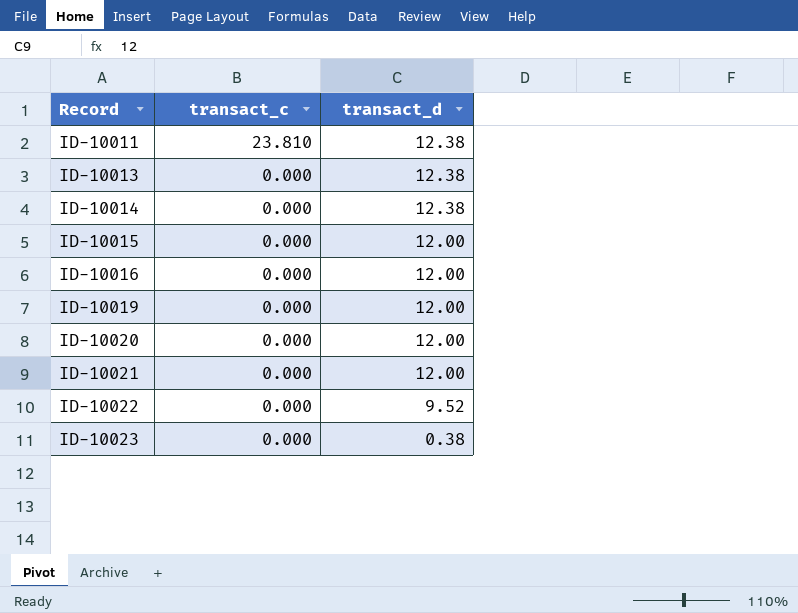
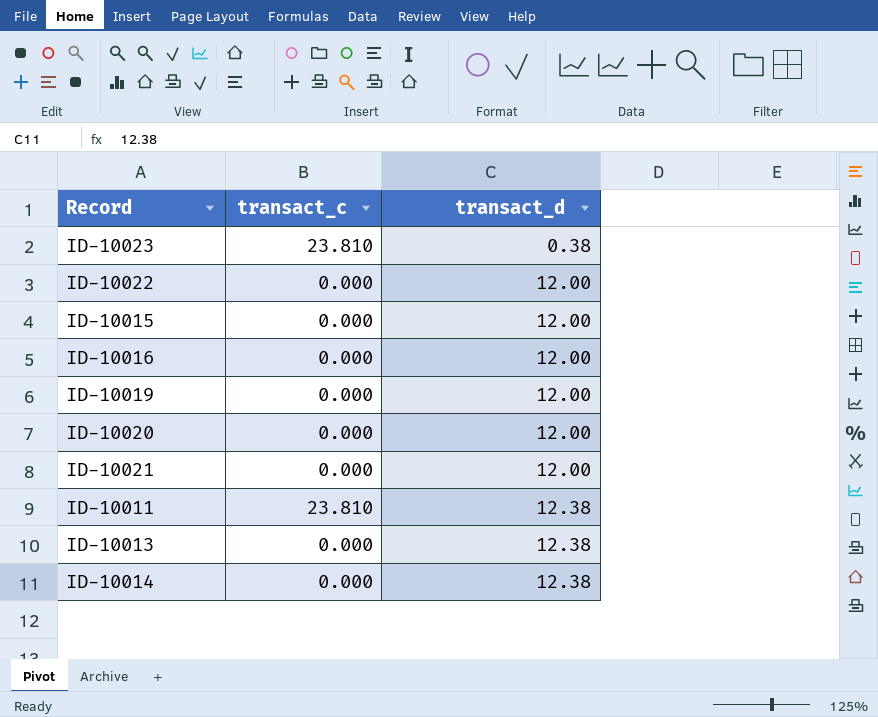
row order: Record ascending -> transact_d ascending
ID-10023 | transact_c: 0.000 -> 23.810
ID-10022 | transact_d: 9.52 -> 12.00

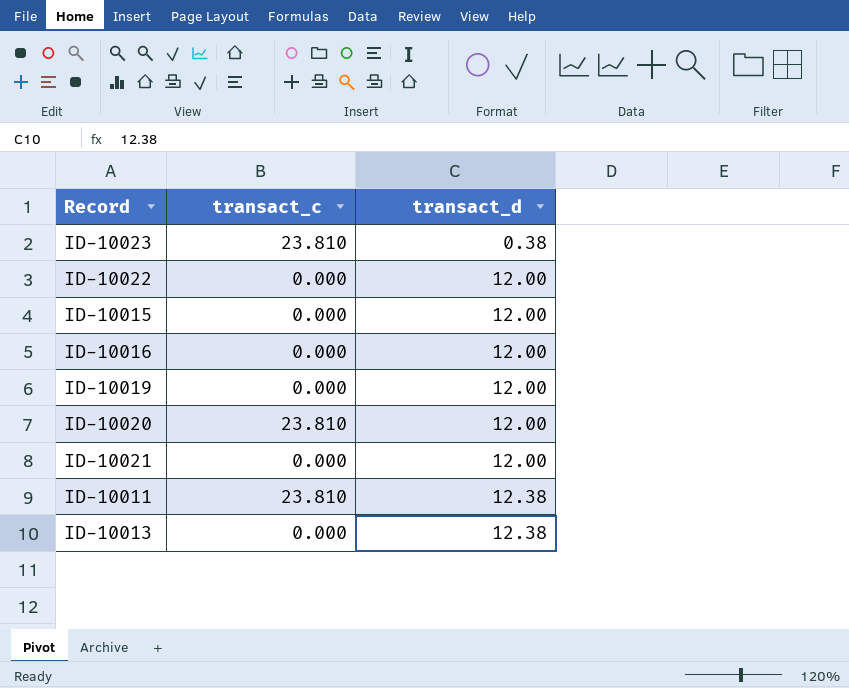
row ID-10014: 0.000 | 12.38 -> none
ID-10020 | transact_c: 0.000 -> 23.810

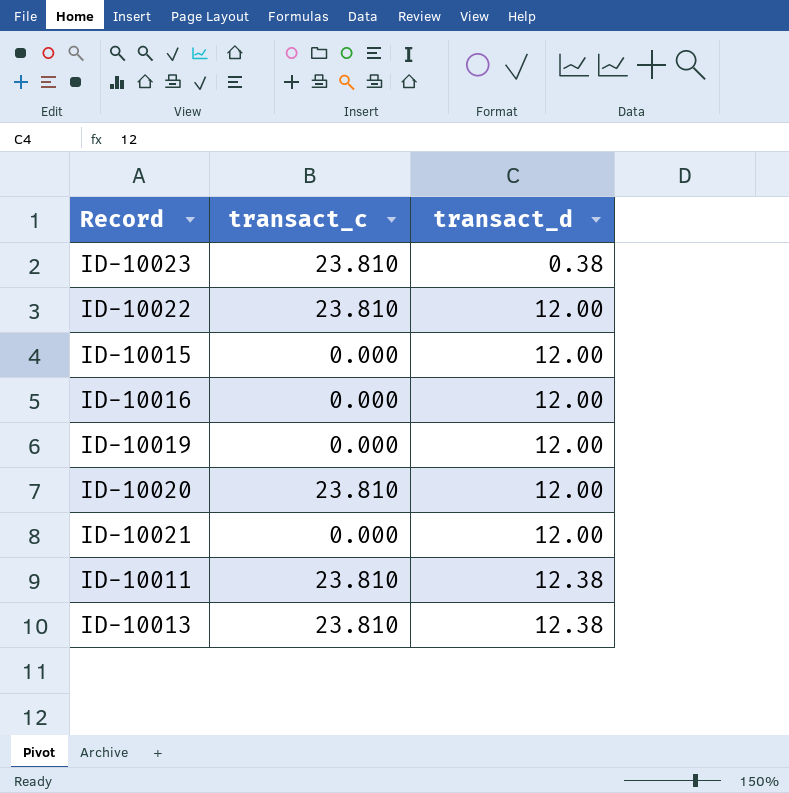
ID-10022 | transact_c: 0.000 -> 23.810
ID-10013 | transact_c: 0.000 -> 23.810

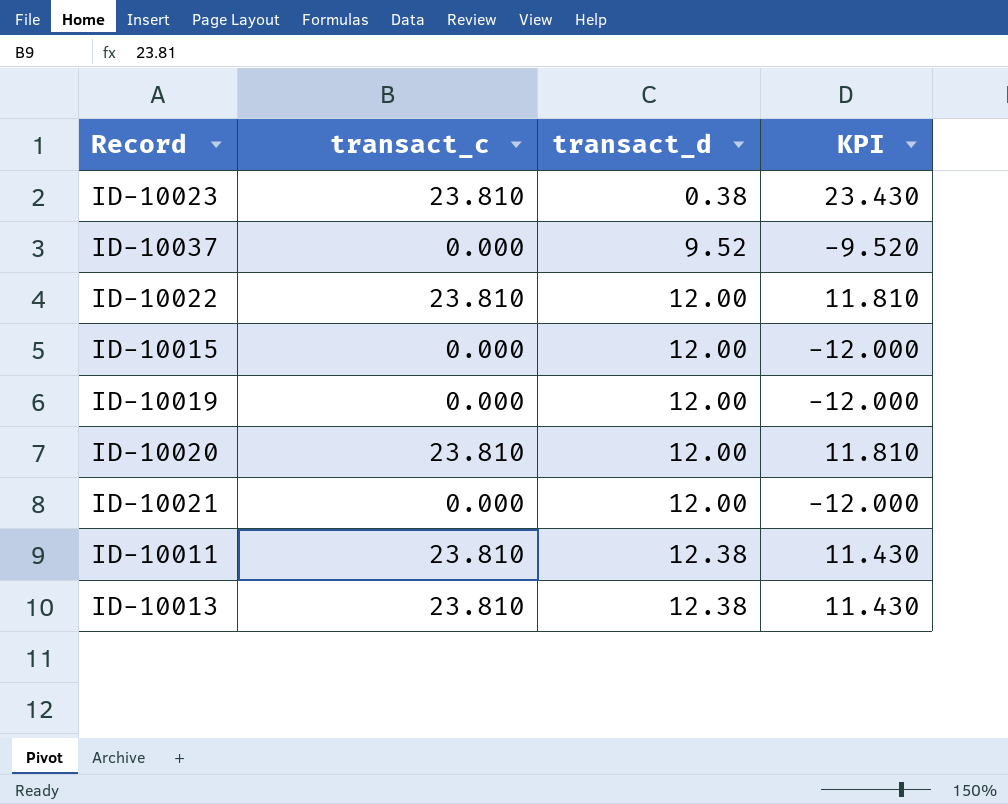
column KPI | formula: none -> [transact_c] - [transact_d]
row ID-10016: 0.000 | 12.00 -> none
row ID-10037: none -> 0.000 | 9.52 | -9.520

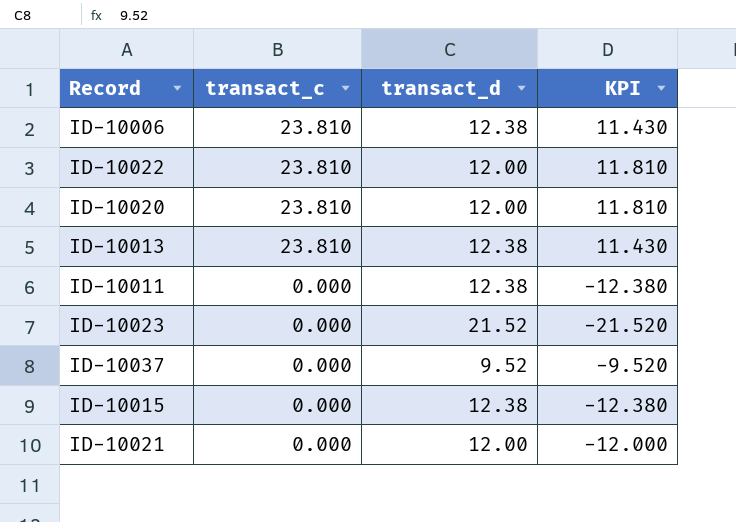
row order: transact_d ascending -> transact_c descending
row ID-10019: 0.000 | 12.00 | -12.000 -> none
row ID-10006: none -> 23.810 | 12.38 | 11.430
ID-10011 | transact_c: 23.810 -> 0.000
ID-10011 | KPI: 11.430 -> -12.380
ID-10023 | transact_c: 23.810 -> 0.000
ID-10023 | transact_d: 0.38 -> 21.52
ID-10023 | KPI: 23.430 -> -21.520
ID-10015 | transact_d: 12.00 -> 12.38
ID-10015 | KPI: -12.000 -> -12.380

